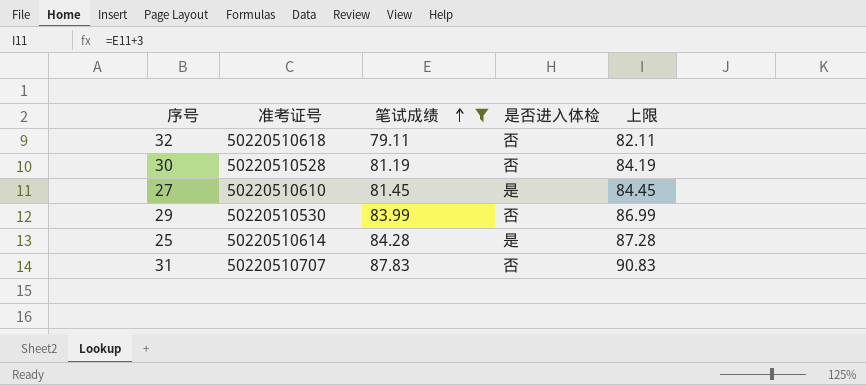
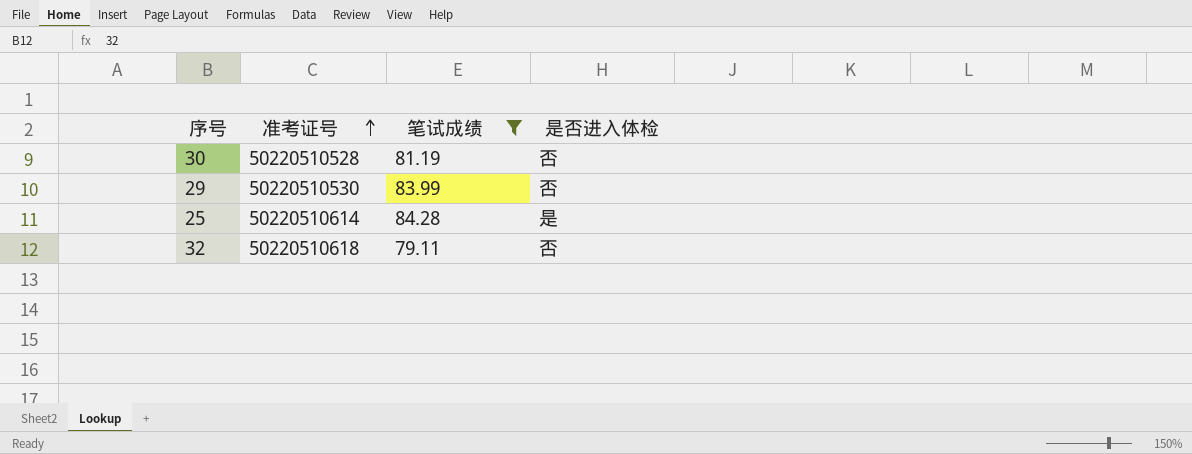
row order: 笔试成绩 ascending -> 准考证号 ascending
column 上限 | formula: [笔试成绩] + 3 -> none
row 27: 50220510610 | 81.45 | 是 | 84.45 -> none
row 31: 50220510707 | 87.83 | 否 | 90.83 -> none

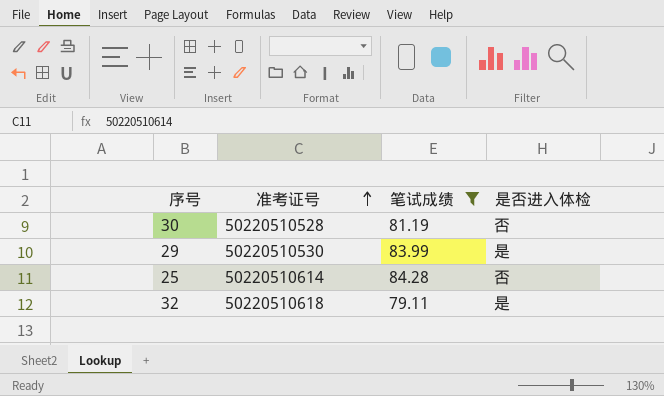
29 | 是否进入体检: 否 -> 是
25 | 是否进入体检: 是 -> 否
32 | 是否进入体检: 否 -> 是

